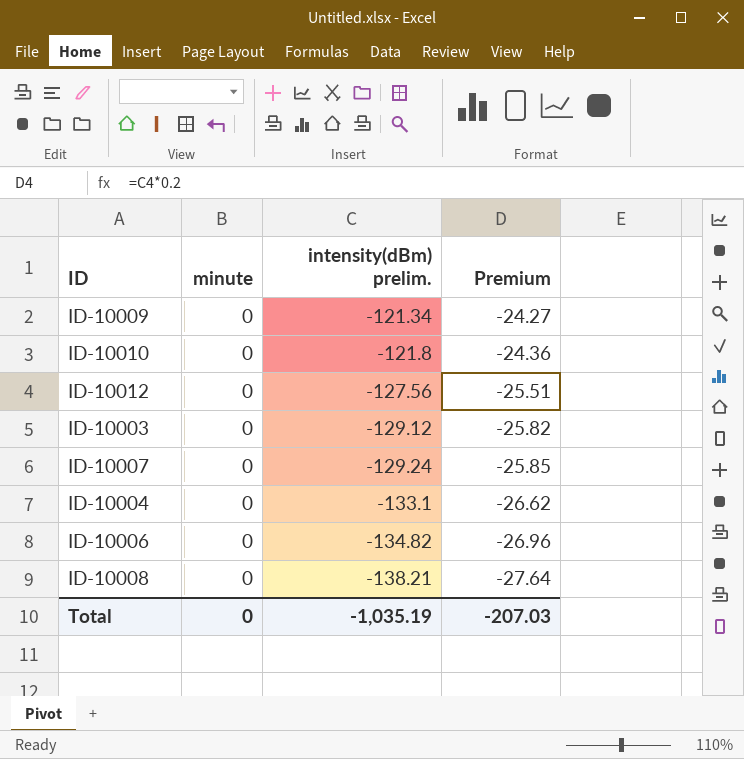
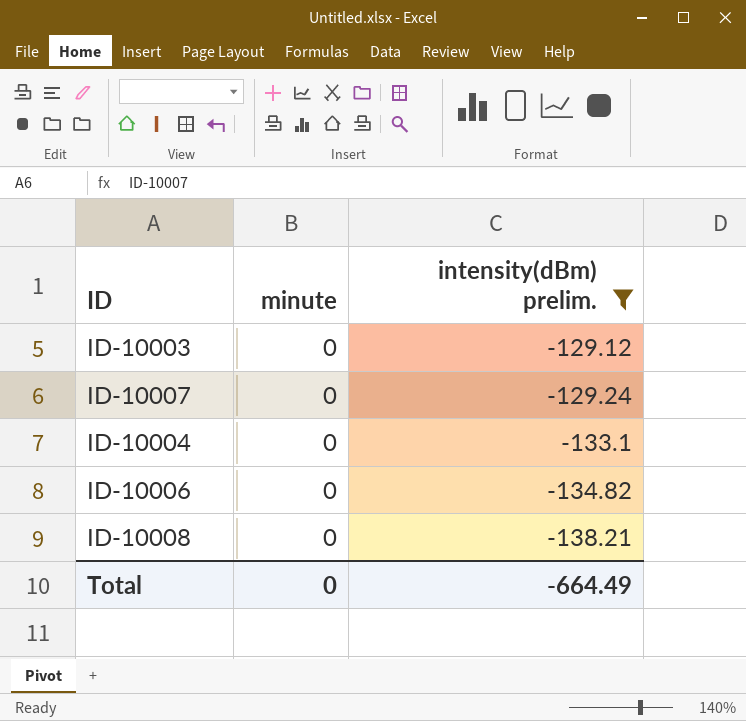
filter: none -> intensity(dBm) prelim. <= -129.12
column Premium | formula: [intensity(dBm) prelim.] * 0.2 -> none
Total | intensity(dBm) prelim.: -1,035.19 -> -664.49

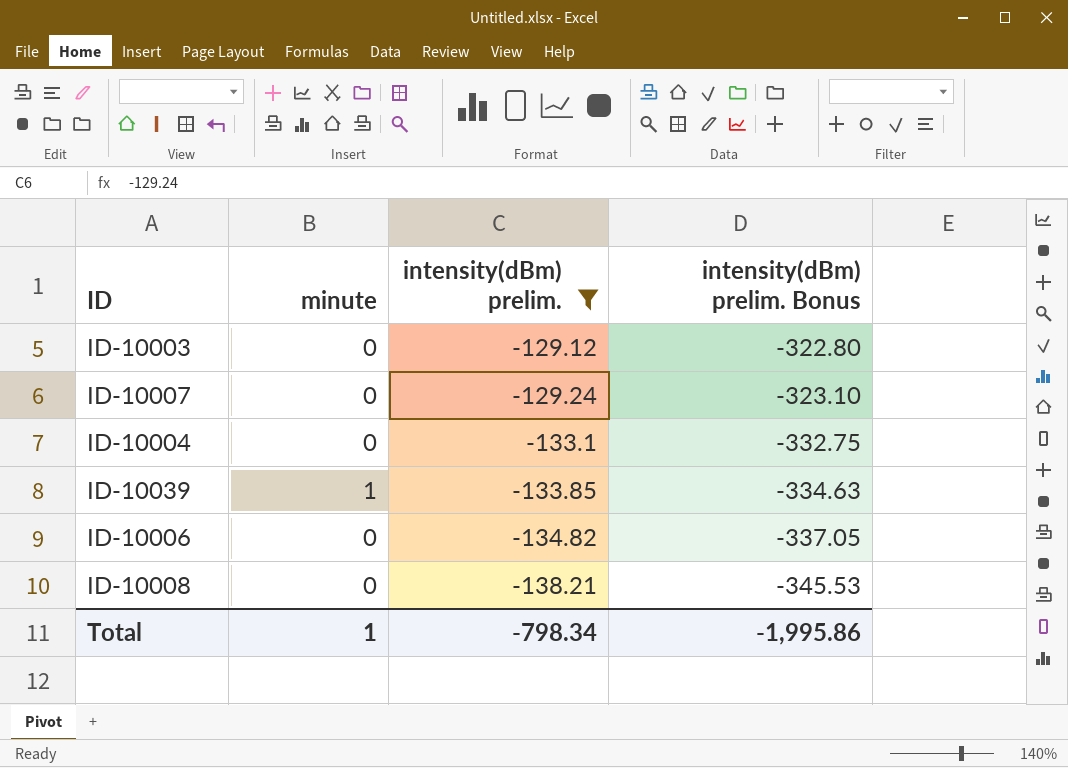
column intensity(dBm) prelim. Bonus | formula: none -> [intensity(dBm) prelim.] * 2.5
row ID-10039: none -> 1 | -133.85 | -334.63
Total | minute: 0 -> 1
Total | intensity(dBm) prelim.: -664.49 -> -798.34

